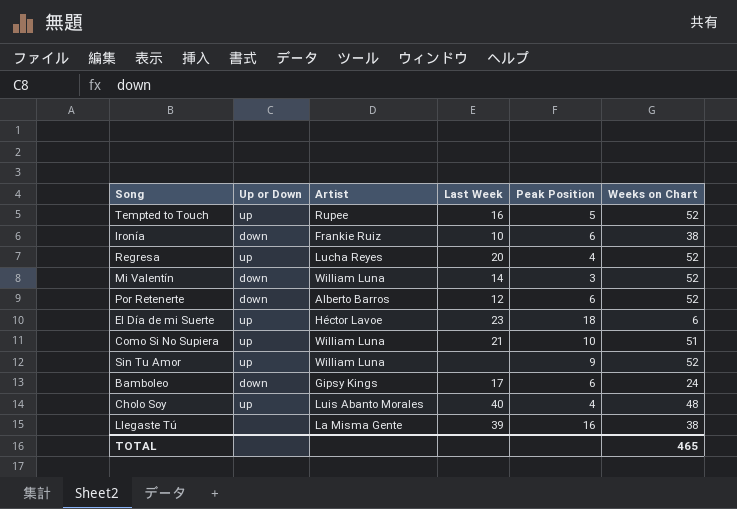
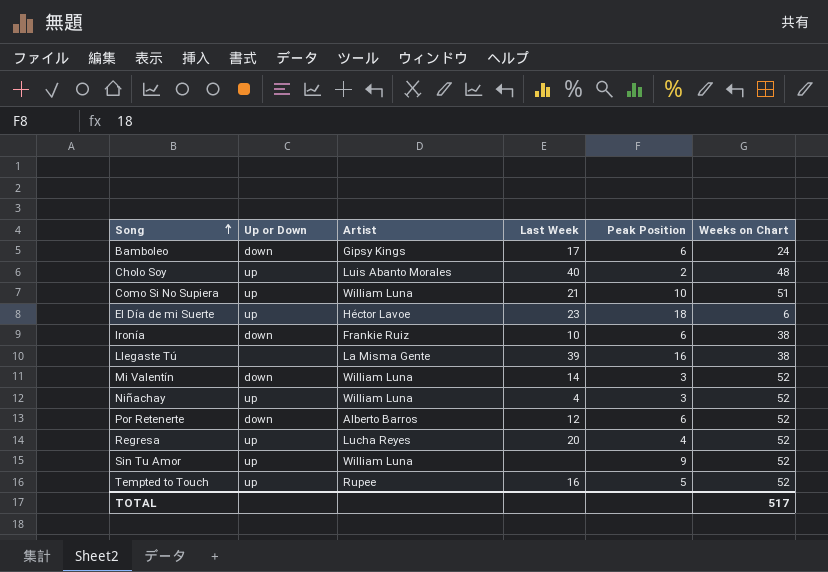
row order: none -> Song ascending
Cholo Soy | Peak Position: 4 -> 2
row Niñachay: none -> up | William Luna | 4 | 3 | 52
TOTAL | Weeks on Chart: 465 -> 517

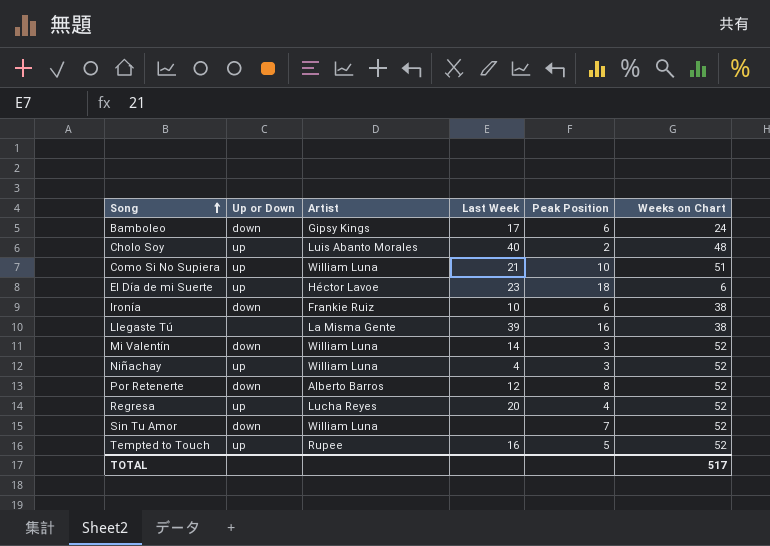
Por Retenerte | Peak Position: 6 -> 8
Sin Tu Amor | Up or Down: up -> down
Sin Tu Amor | Peak Position: 9 -> 7

